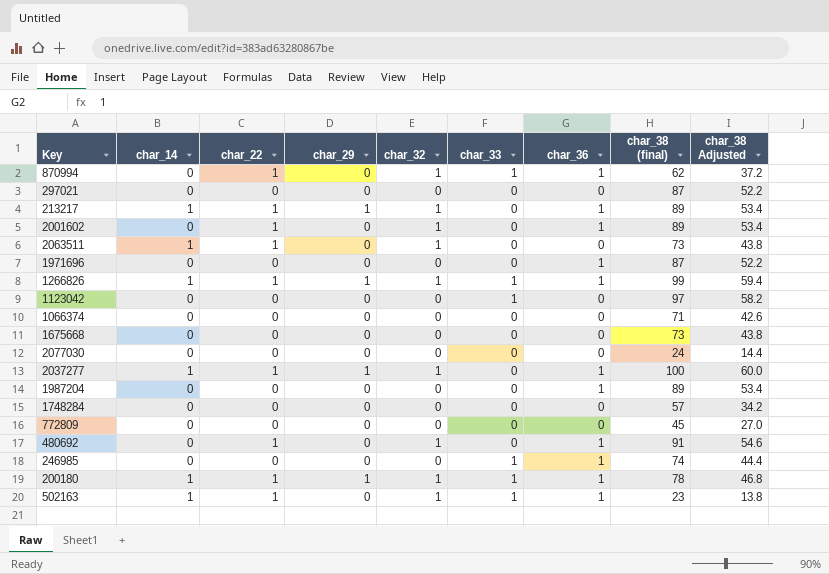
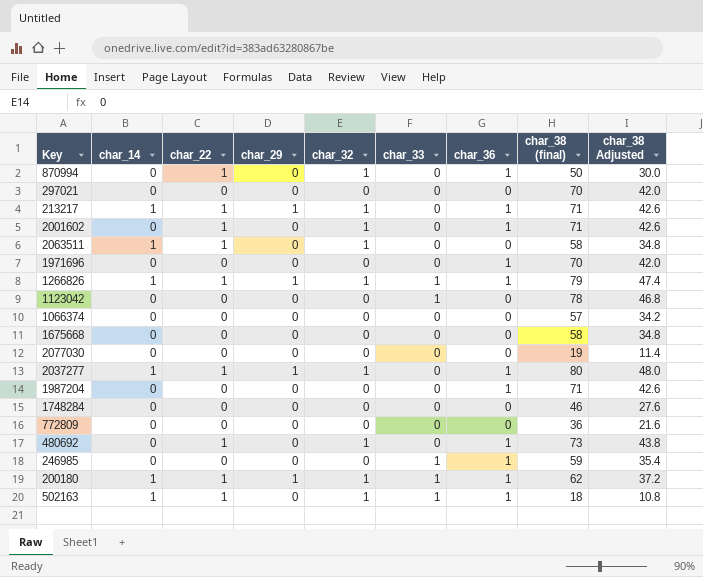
870994 | char_33: 1 -> 0
870994 | char_38 (final): 62 -> 50
870994 | char_38 Adjusted: 37.2 -> 30.0
297021 | char_38 (final): 87 -> 70
297021 | char_38 Adjusted: 52.2 -> 42.0
213217 | char_38 (final): 89 -> 71
213217 | char_38 Adjusted: 53.4 -> 42.6
2001602 | char_38 (final): 89 -> 71
2001602 | char_38 Adjusted: 53.4 -> 42.6
2063511 | char_38 (final): 73 -> 58
2063511 | char_38 Adjusted: 43.8 -> 34.8
1971696 | char_38 (final): 87 -> 70
1971696 | char_38 Adjusted: 52.2 -> 42.0
1266826 | char_38 (final): 99 -> 79
1266826 | char_38 Adjusted: 59.4 -> 47.4
1123042 | char_38 (final): 97 -> 78
1123042 | char_38 Adjusted: 58.2 -> 46.8
1066374 | char_38 (final): 71 -> 57
1066374 | char_38 Adjusted: 42.6 -> 34.2
1675668 | char_38 (final): 73 -> 58
1675668 | char_38 Adjusted: 43.8 -> 34.8
2077030 | char_38 (final): 24 -> 19
2077030 | char_38 Adjusted: 14.4 -> 11.4
2037277 | char_38 (final): 100 -> 80
2037277 | char_38 Adjusted: 60.0 -> 48.0
1987204 | char_38 (final): 89 -> 71
1987204 | char_38 Adjusted: 53.4 -> 42.6
1748284 | char_38 (final): 57 -> 46
1748284 | char_38 Adjusted: 34.2 -> 27.6
772809 | char_38 (final): 45 -> 36
772809 | char_38 Adjusted: 27.0 -> 21.6
480692 | char_38 (final): 91 -> 73
480692 | char_38 Adjusted: 54.6 -> 43.8
246985 | char_38 (final): 74 -> 59
246985 | char_38 Adjusted: 44.4 -> 35.4
200180 | char_38 (final): 78 -> 62
200180 | char_38 Adjusted: 46.8 -> 37.2
502163 | char_38 (final): 23 -> 18
502163 | char_38 Adjusted: 13.8 -> 10.8

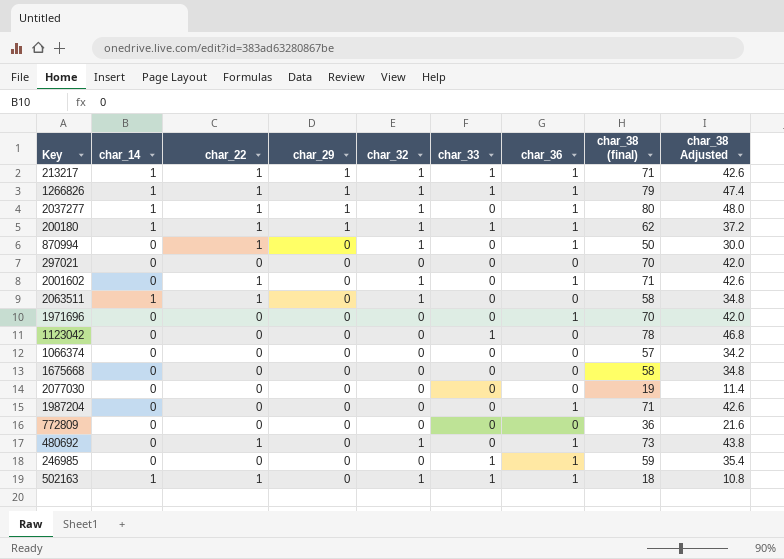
row order: none -> char_29 descending
row 1748284: 0 | 0 | 0 | 0 | 0 | 0 | 46 | 27.6 -> none
213217 | char_33: 0 -> 1

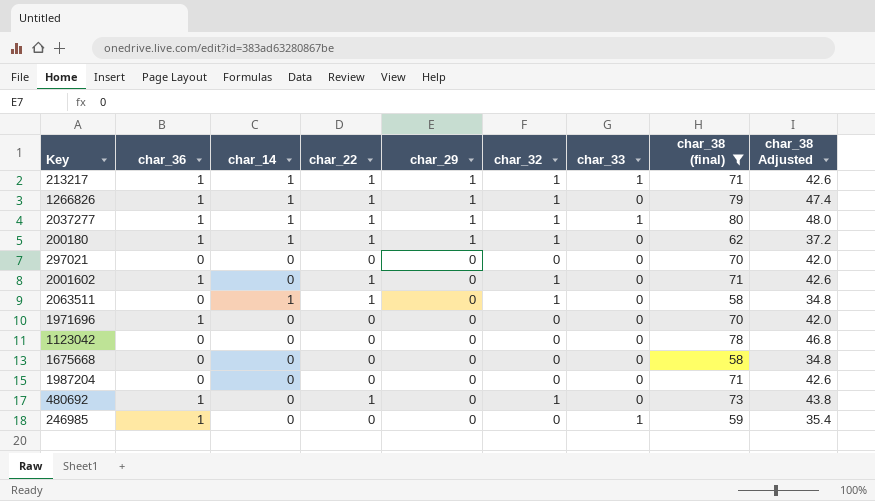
filter: none -> char_38 (final) >= 58
column char_36 | position: 7 -> 2
1266826 | char_33: 1 -> 0
2037277 | char_33: 0 -> 1
200180 | char_33: 1 -> 0
1123042 | char_33: 1 -> 0
1987204 | char_36: 1 -> 0

